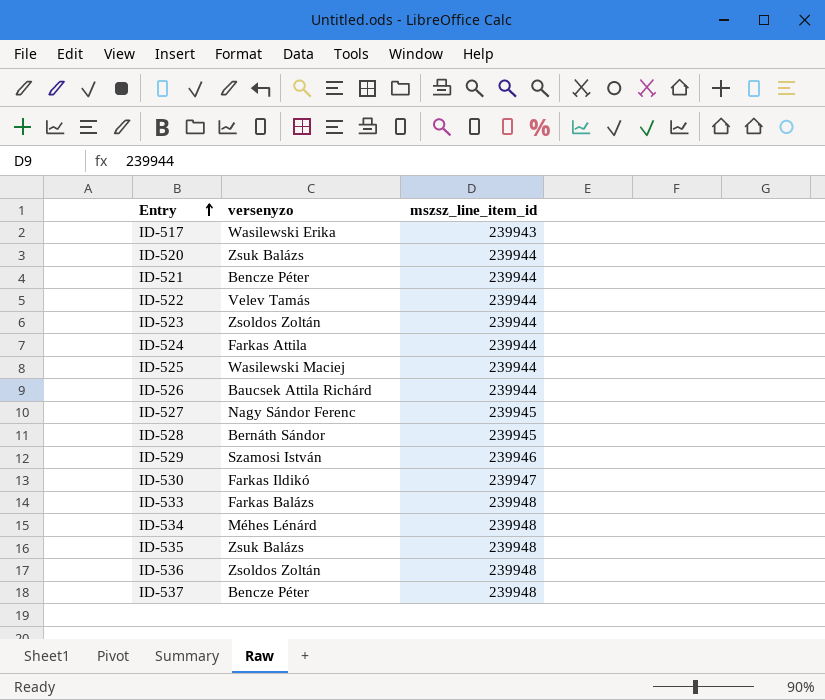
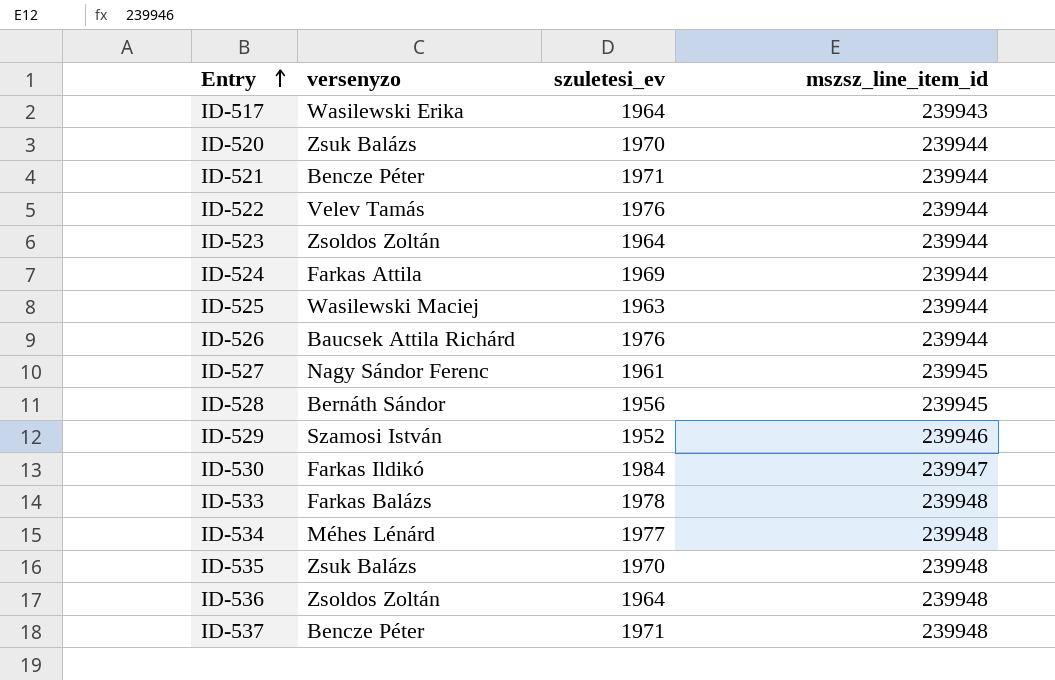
column szuletesi_ev | position: none -> 3

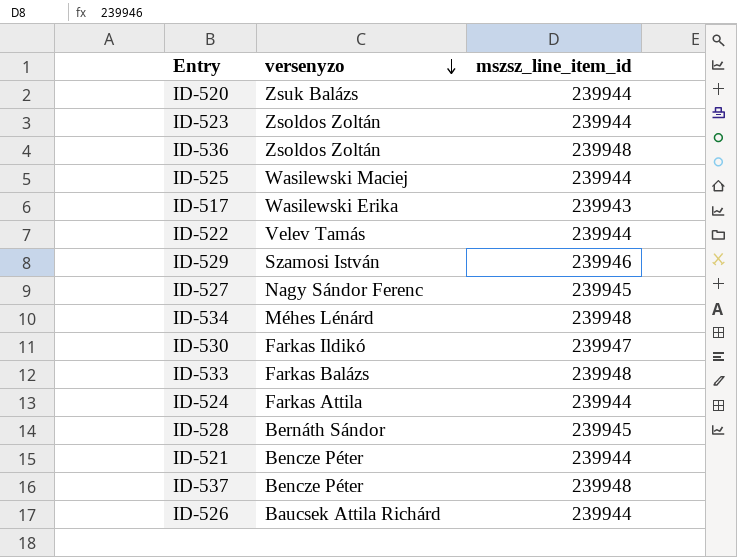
row order: Entry ascending -> versenyzo descending
column szuletesi_ev | position: 3 -> none
row ID-535: Zsuk Balázs | 1970 | 239948 -> none

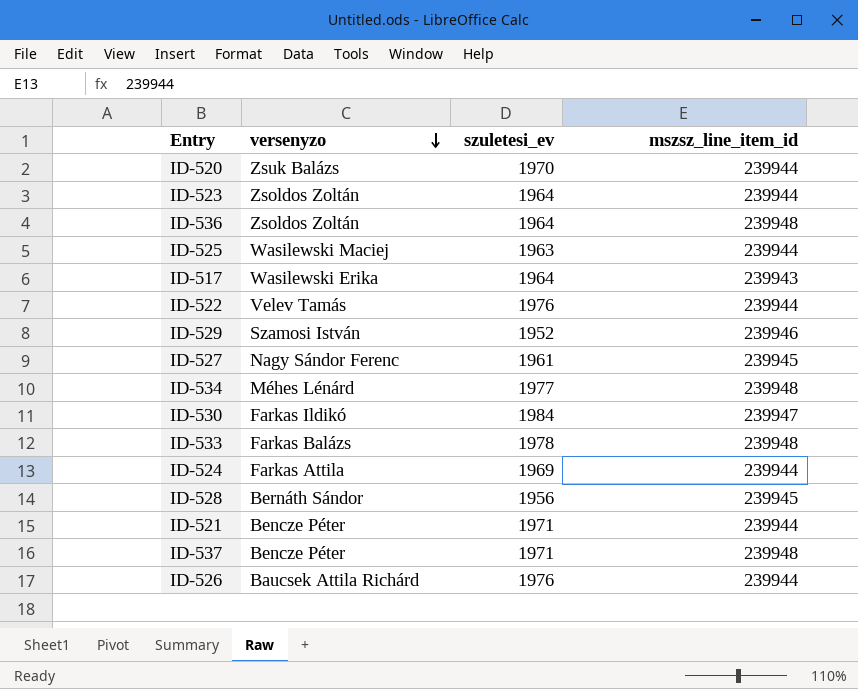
column szuletesi_ev | position: none -> 3

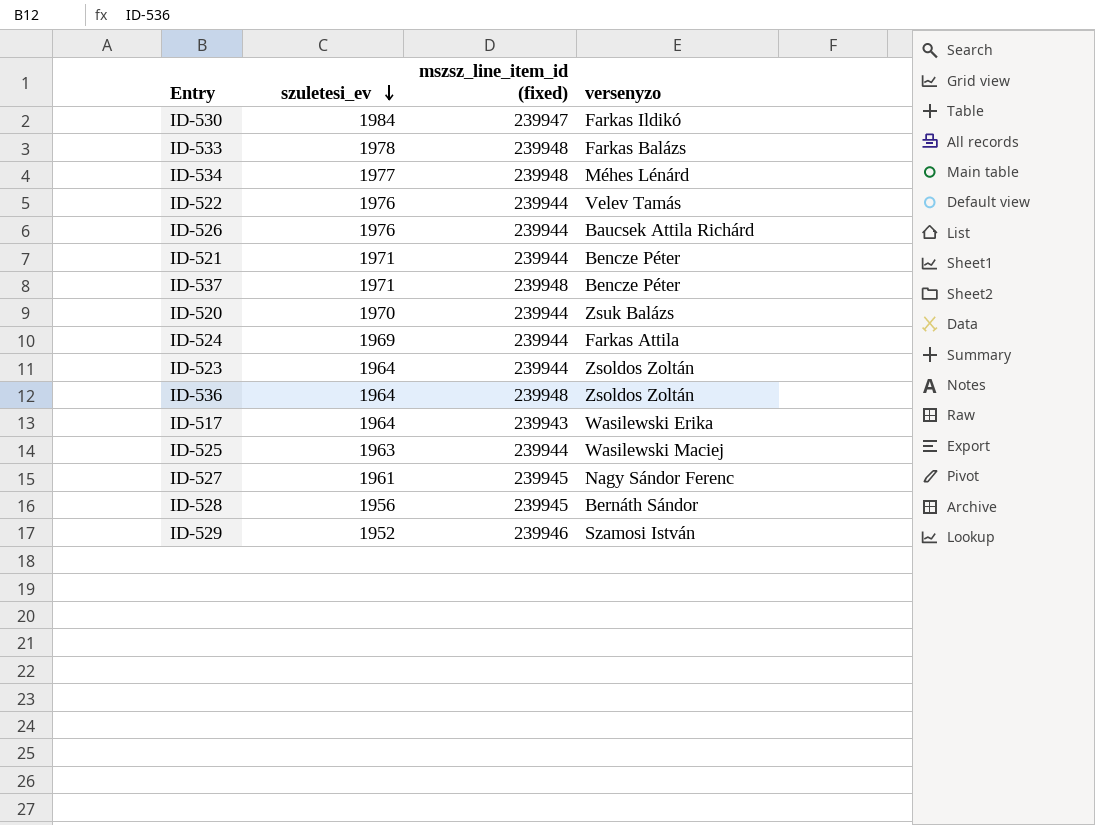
row order: versenyzo descending -> szuletesi_ev descending
column name: mszsz_line_item_id -> mszsz_line_item_id (fixed)
column versenyzo | position: 2 -> 4

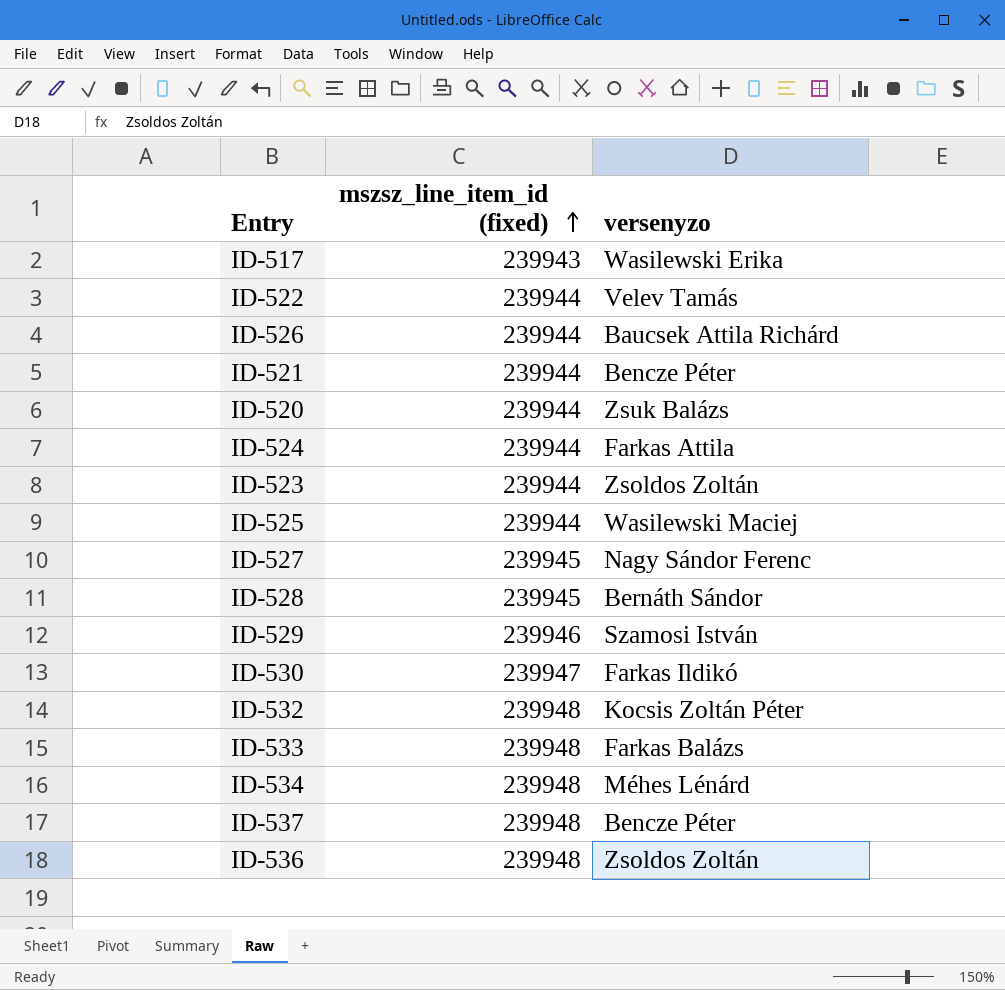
row order: szuletesi_ev descending -> mszsz_line_item_id (fixed) ascending
column szuletesi_ev | position: 2 -> none
row ID-532: none -> 239948 | Kocsis Zoltán Péter

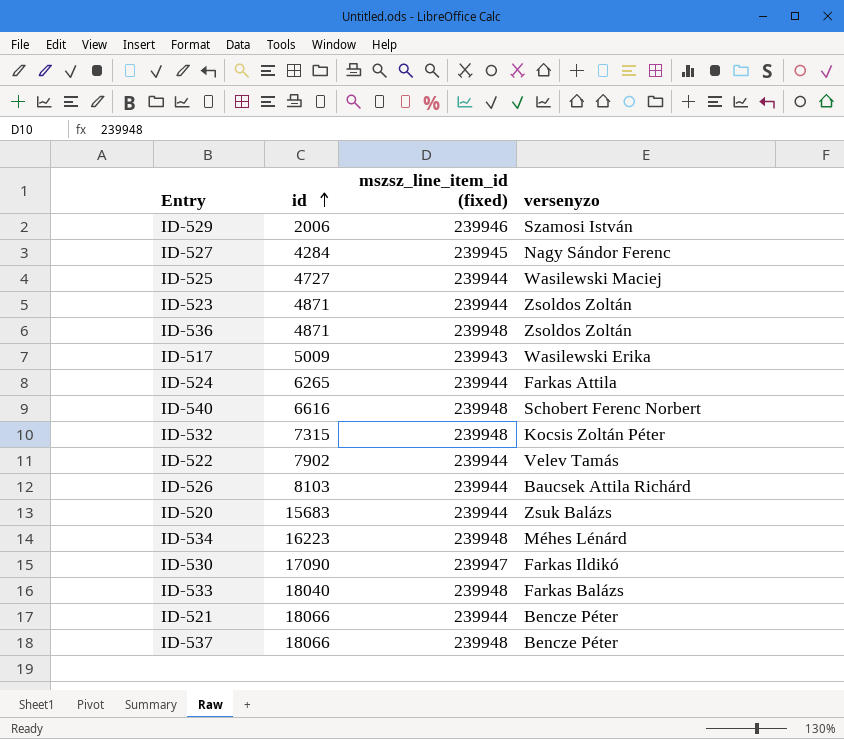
row order: mszsz_line_item_id (fixed) ascending -> id ascending
column id | position: none -> 2
row ID-528: 239945 | Bernáth Sándor -> none
row ID-540: none -> 6616 | 239948 | Schobert Ferenc Norbert

